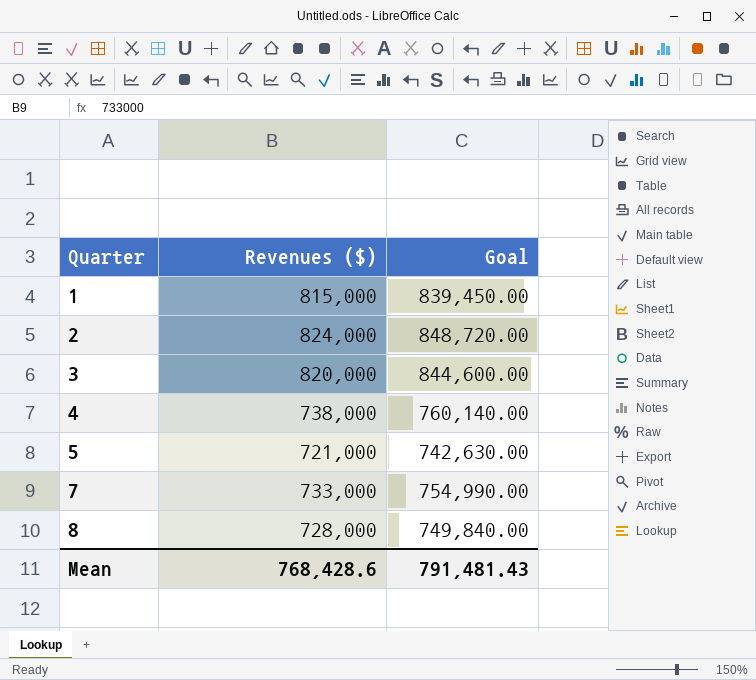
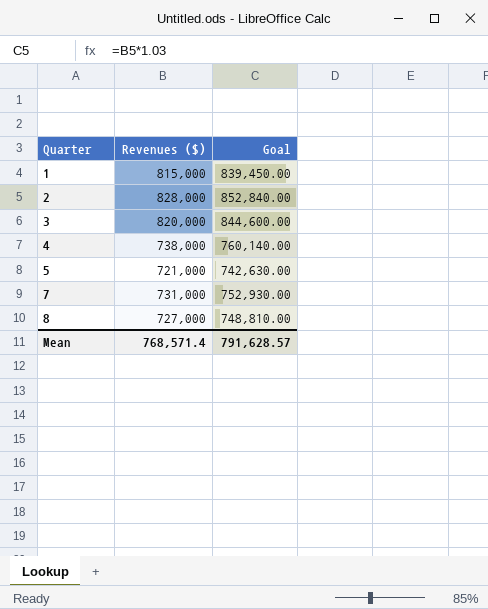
2 | Revenues ($): 824,000 -> 828,000
2 | Goal: 848,720.00 -> 852,840.00
7 | Revenues ($): 733,000 -> 731,000
7 | Goal: 754,990.00 -> 752,930.00
8 | Revenues ($): 728,000 -> 727,000
8 | Goal: 749,840.00 -> 748,810.00
Mean | Revenues ($): 768,428.6 -> 768,571.4
Mean | Goal: 791,481.43 -> 791,628.57

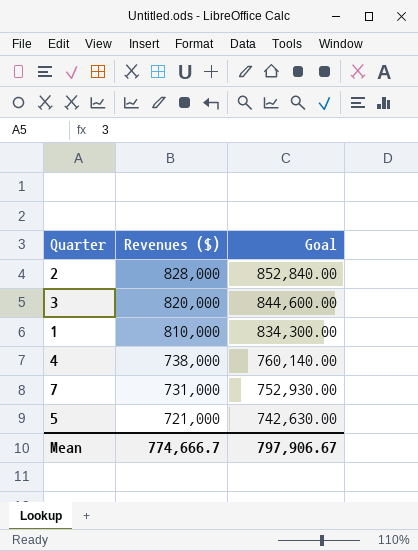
row order: Quarter ascending -> Revenues ($) descending
row 8: 727,000 | 748,810.00 -> none
1 | Revenues ($): 815,000 -> 810,000
1 | Goal: 839,450.00 -> 834,300.00
Mean | Revenues ($): 768,571.4 -> 774,666.7
Mean | Goal: 791,628.57 -> 797,906.67

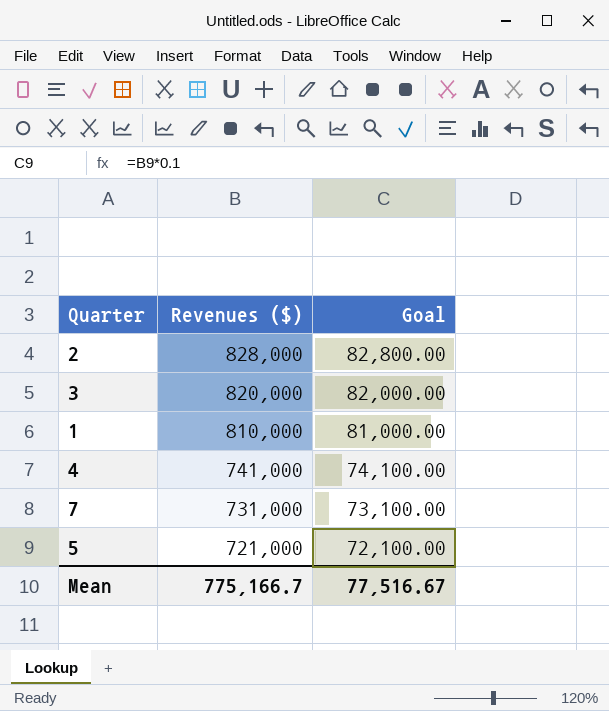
column Goal | formula: [Revenues ($)] * 1.03 -> [Revenues ($)] * 0.1
4 | Revenues ($): 738,000 -> 741,000
Mean | Revenues ($): 774,666.7 -> 775,166.7
Mean | Goal: 797,906.67 -> 77,516.67

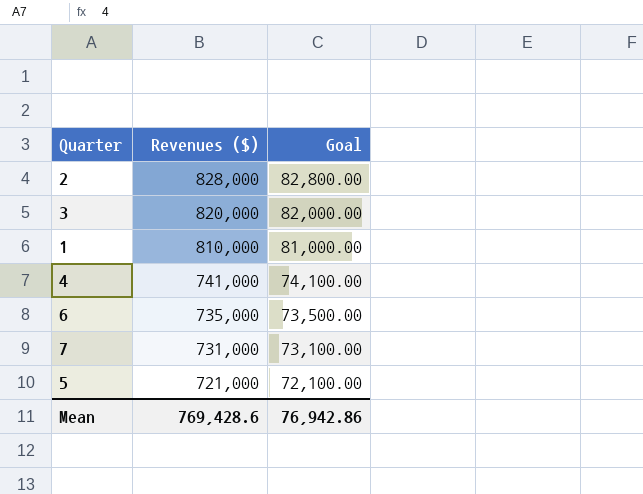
row 6: none -> 735,000 | 73,500.00
Mean | Revenues ($): 775,166.7 -> 769,428.6
Mean | Goal: 77,516.67 -> 76,942.86

